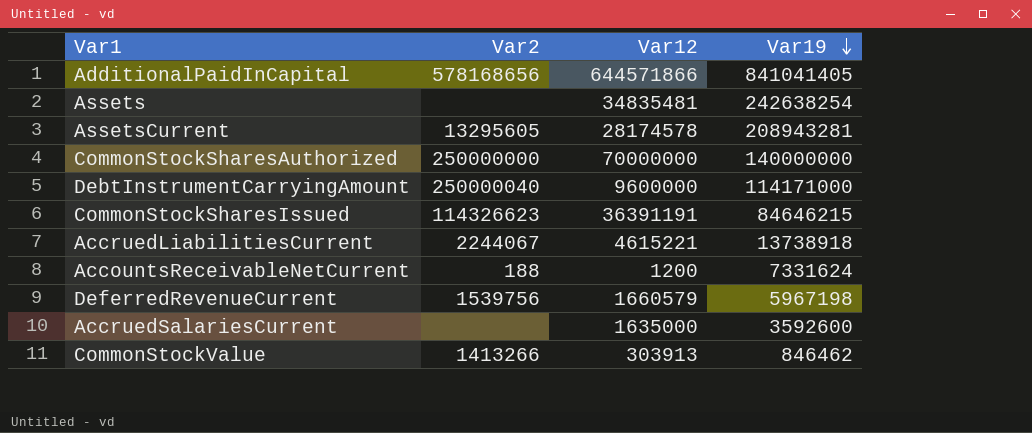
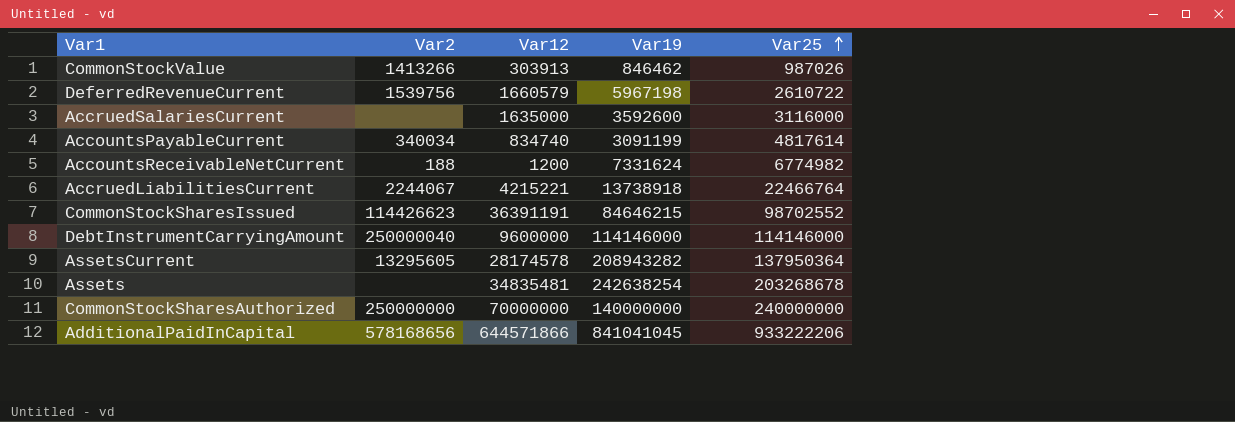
row order: Var19 descending -> Var25 ascending
column Var25 | position: none -> 5
row AccountsPayableCurrent: none -> 340034 | 834740 | 3091199 | 4817614
AccruedLiabilitiesCurrent | Var12: 4615221 -> 4215221
CommonStockSharesIssued | Var2: 114326623 -> 114426623
DebtInstrumentCarryingAmount | Var19: 114171000 -> 114146000
AssetsCurrent | Var19: 208943281 -> 208943282
AdditionalPaidInCapital | Var19: 841041405 -> 841041045

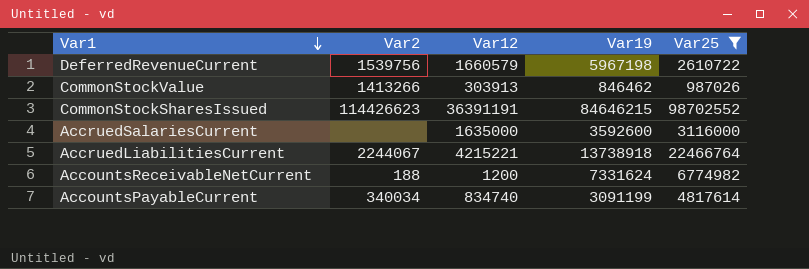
filter: none -> Var25 <= 98702552
row order: Var25 ascending -> Var1 descending

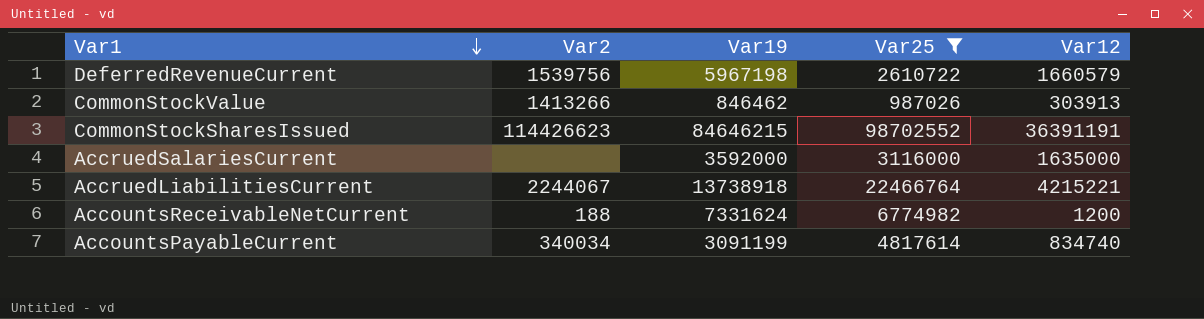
column Var12 | position: 3 -> 5
AccruedSalariesCurrent | Var19: 3592600 -> 3592000

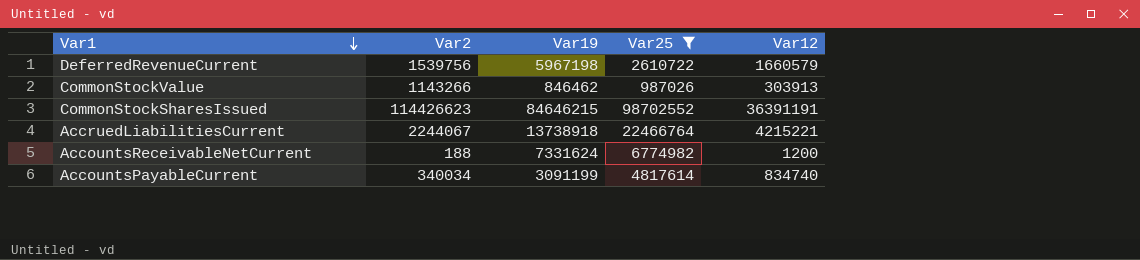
row AccruedSalariesCurrent: none | 3592000 | 3116000 | 1635000 -> none
CommonStockValue | Var2: 1413266 -> 1143266

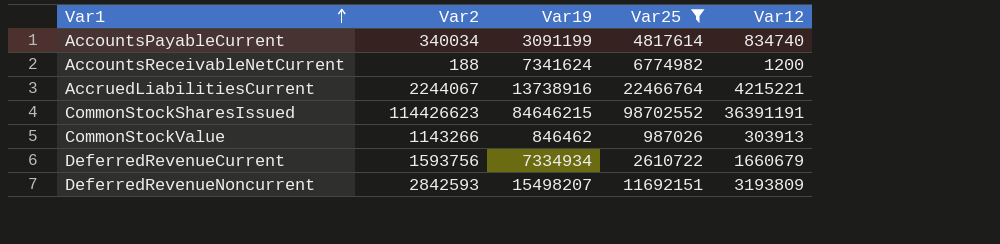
row order: Var1 descending -> Var1 ascending
AccountsReceivableNetCurrent | Var19: 7331624 -> 7341624
AccruedLiabilitiesCurrent | Var19: 13738918 -> 13738916
DeferredRevenueCurrent | Var2: 1539756 -> 1593756
DeferredRevenueCurrent | Var19: 5967198 -> 7334934
DeferredRevenueCurrent | Var12: 1660579 -> 1660679
row DeferredRevenueNoncurrent: none -> 2842593 | 15498207 | 11692151 | 3193809

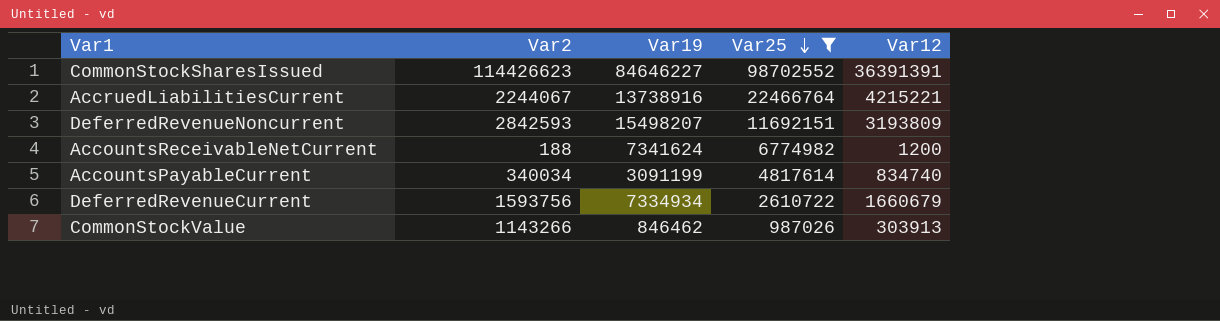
row order: Var1 ascending -> Var25 descending
CommonStockSharesIssued | Var19: 84646215 -> 84646227
CommonStockSharesIssued | Var12: 36391191 -> 36391391

